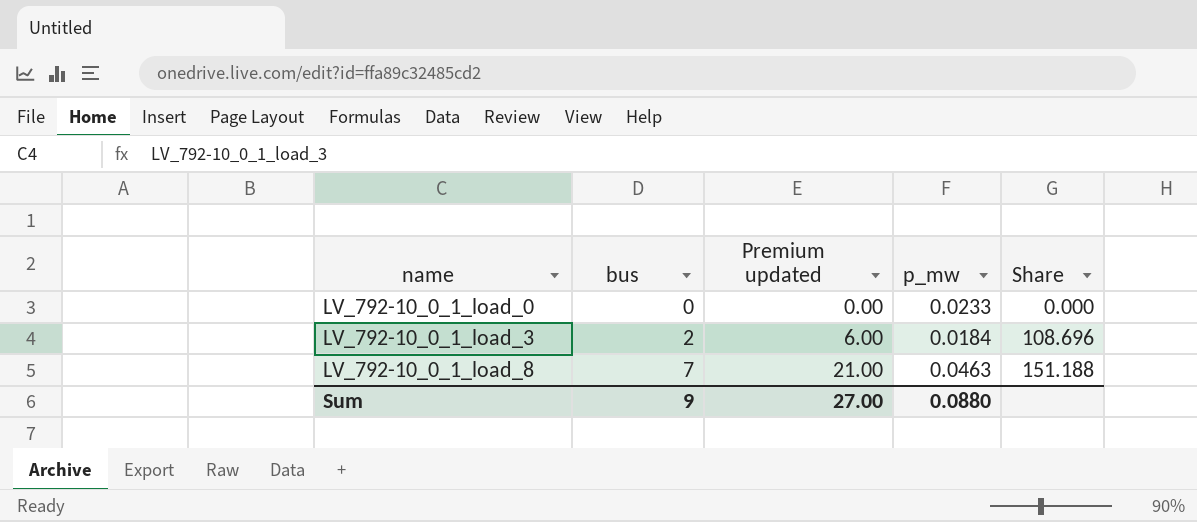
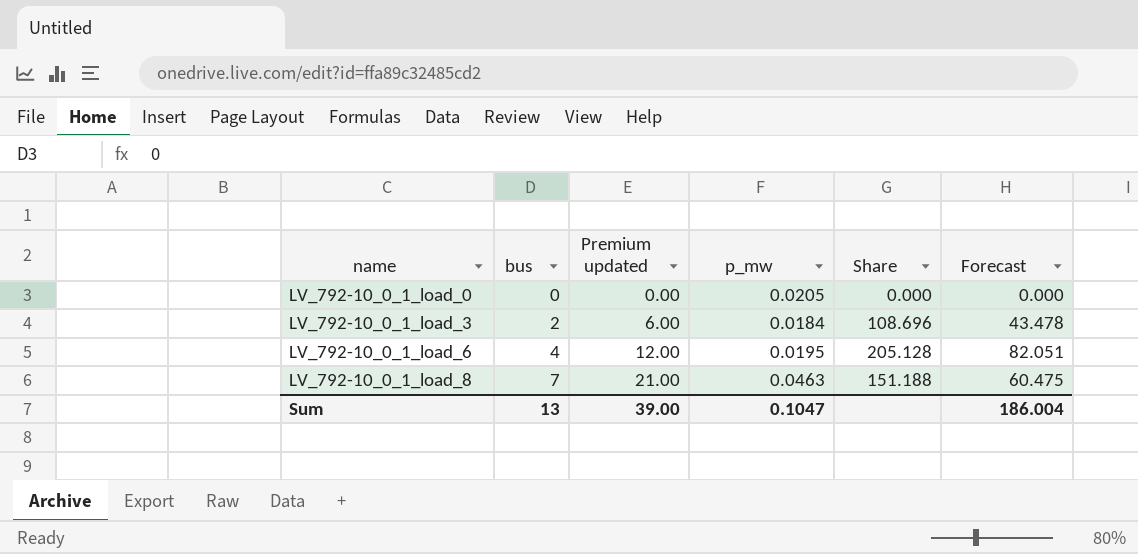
column Forecast | formula: none -> [Share] * 0.4
LV_792-10_0_1_load_0 | p_mw: 0.0233 -> 0.0205
row LV_792-10_0_1_load_6: none -> 4 | 12.00 | 0.0195 | 205.128 | 82.051
Sum | bus: 9 -> 13
Sum | Premium updated: 27.00 -> 39.00
Sum | p_mw: 0.0880 -> 0.1047

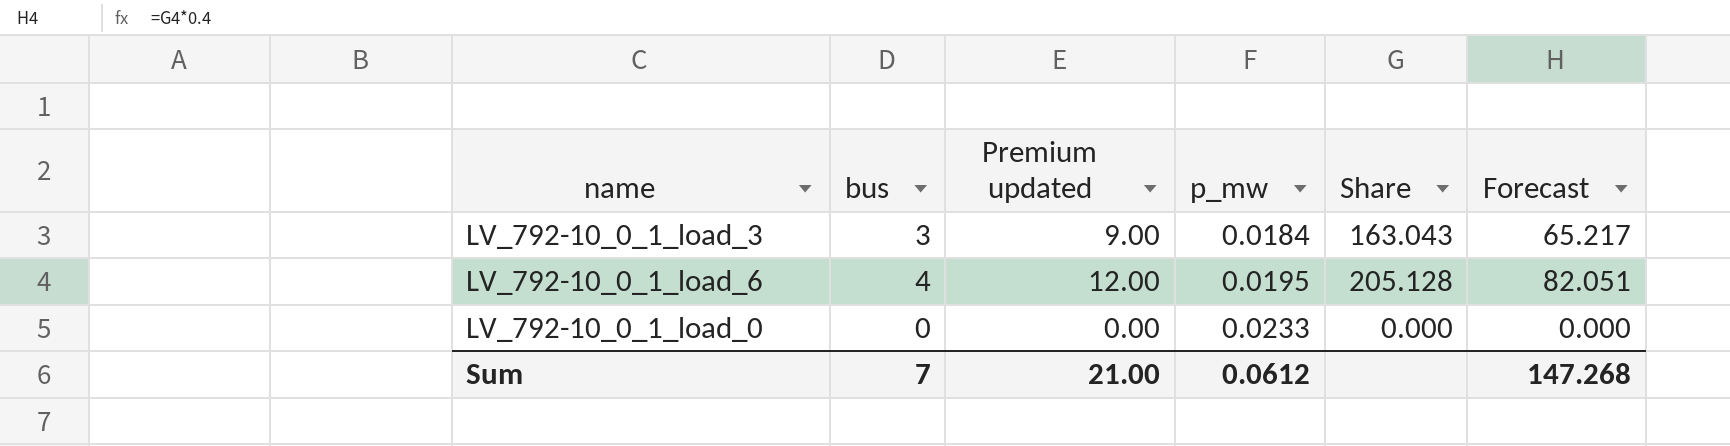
row order: name ascending -> p_mw ascending
row LV_792-10_0_1_load_8: 7 | 21.00 | 0.0463 | 151.188 | 60.475 -> none
LV_792-10_0_1_load_3 | bus: 2 -> 3
LV_792-10_0_1_load_3 | Premium updated: 6.00 -> 9.00
LV_792-10_0_1_load_3 | Share: 108.696 -> 163.043
LV_792-10_0_1_load_3 | Forecast: 43.478 -> 65.217
LV_792-10_0_1_load_0 | p_mw: 0.0205 -> 0.0233
Sum | bus: 13 -> 7
Sum | Premium updated: 39.00 -> 21.00
Sum | p_mw: 0.1047 -> 0.0612
Sum | Forecast: 186.004 -> 147.268

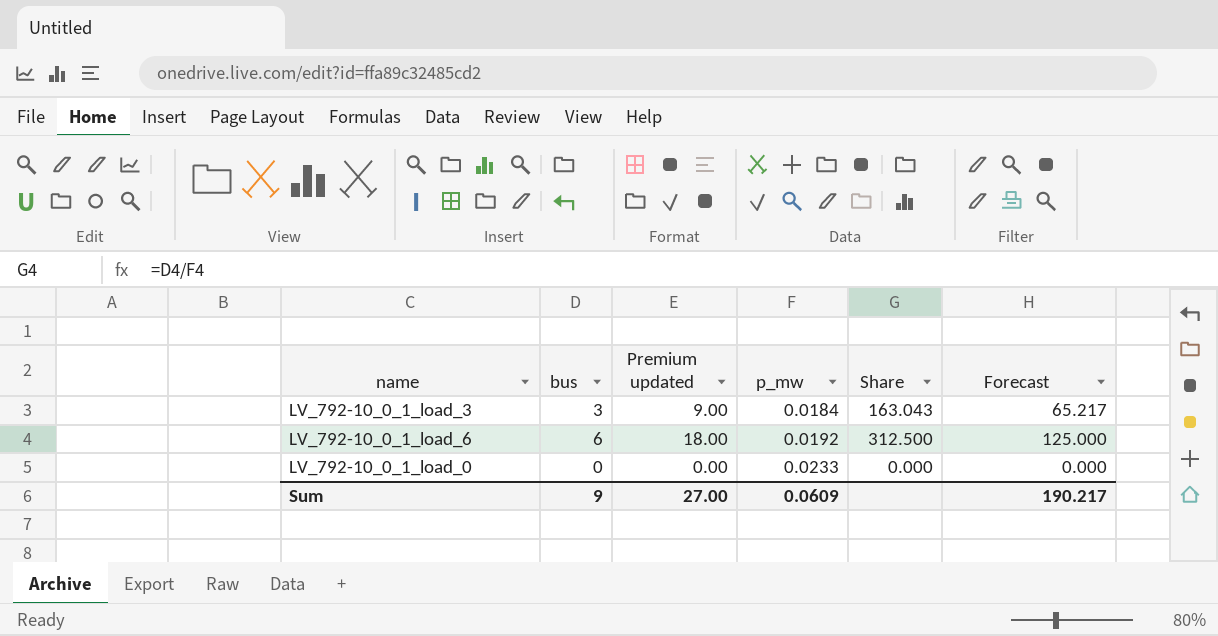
LV_792-10_0_1_load_6 | bus: 4 -> 6
LV_792-10_0_1_load_6 | Premium updated: 12.00 -> 18.00
LV_792-10_0_1_load_6 | p_mw: 0.0195 -> 0.0192
LV_792-10_0_1_load_6 | Share: 205.128 -> 312.500
LV_792-10_0_1_load_6 | Forecast: 82.051 -> 125.000
Sum | bus: 7 -> 9
Sum | Premium updated: 21.00 -> 27.00
Sum | p_mw: 0.0612 -> 0.0609
Sum | Forecast: 147.268 -> 190.217

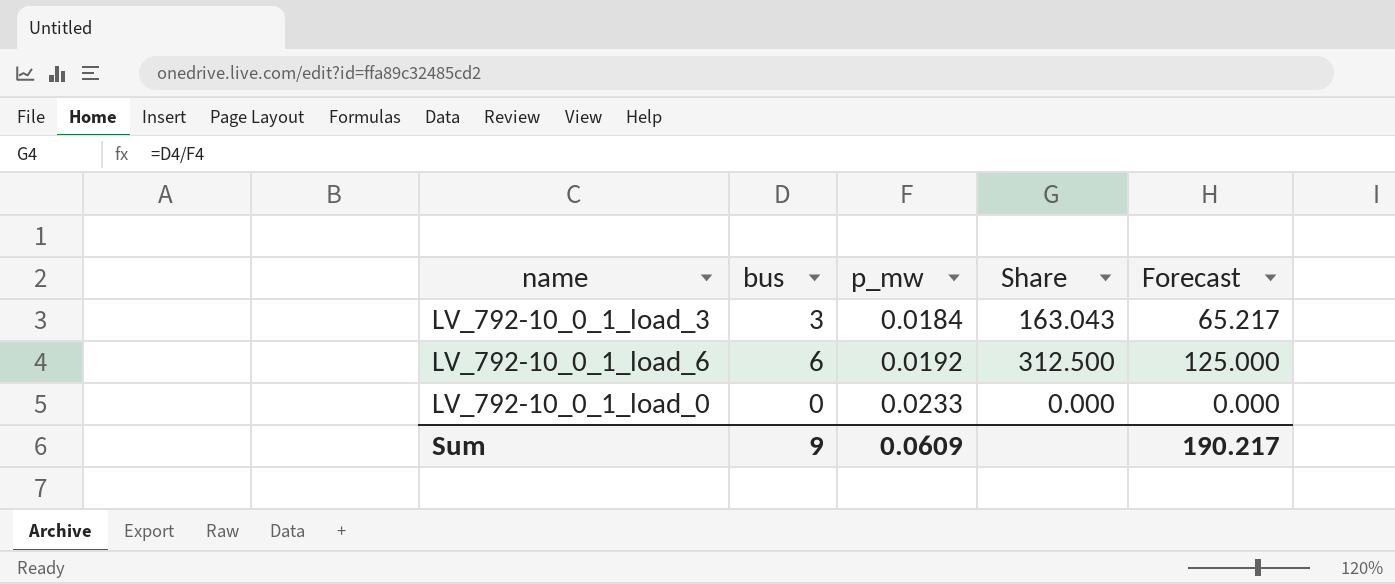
column Premium updated | formula: [bus] * 3 -> none

